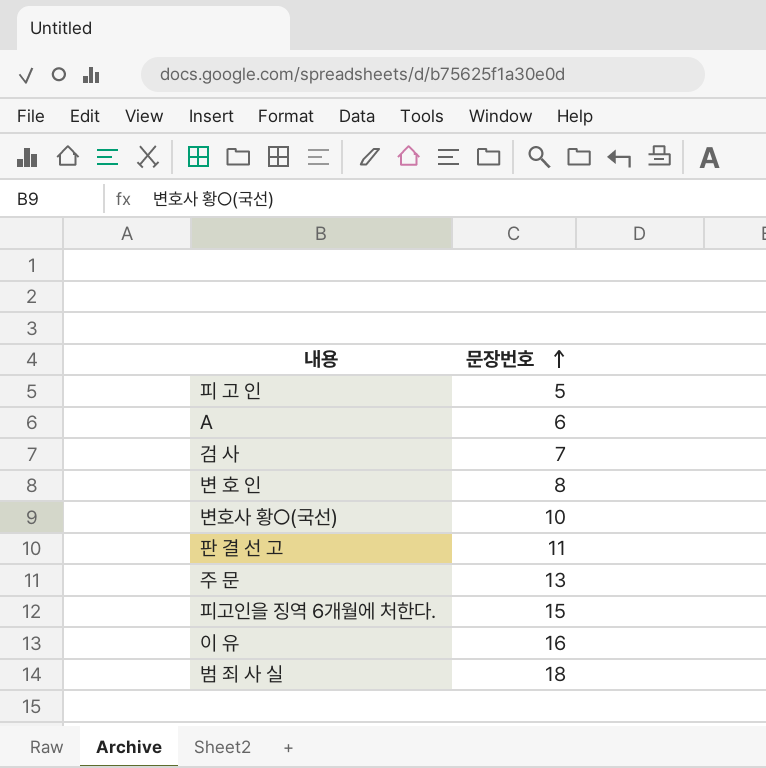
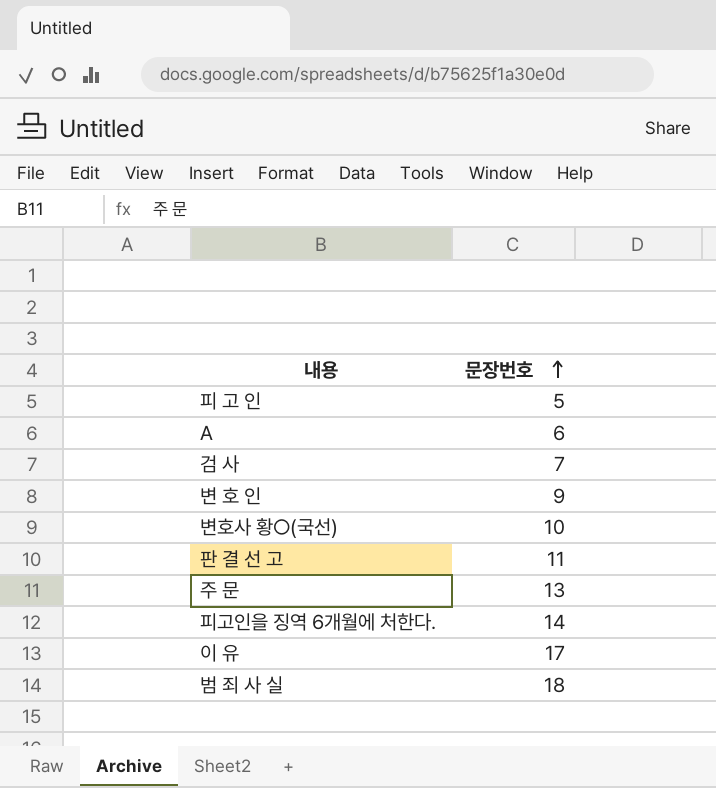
변 호 인 | 문장번호: 8 -> 9
피고인을 징역 6개월에 처한다. | 문장번호: 15 -> 14
이 유 | 문장번호: 16 -> 17

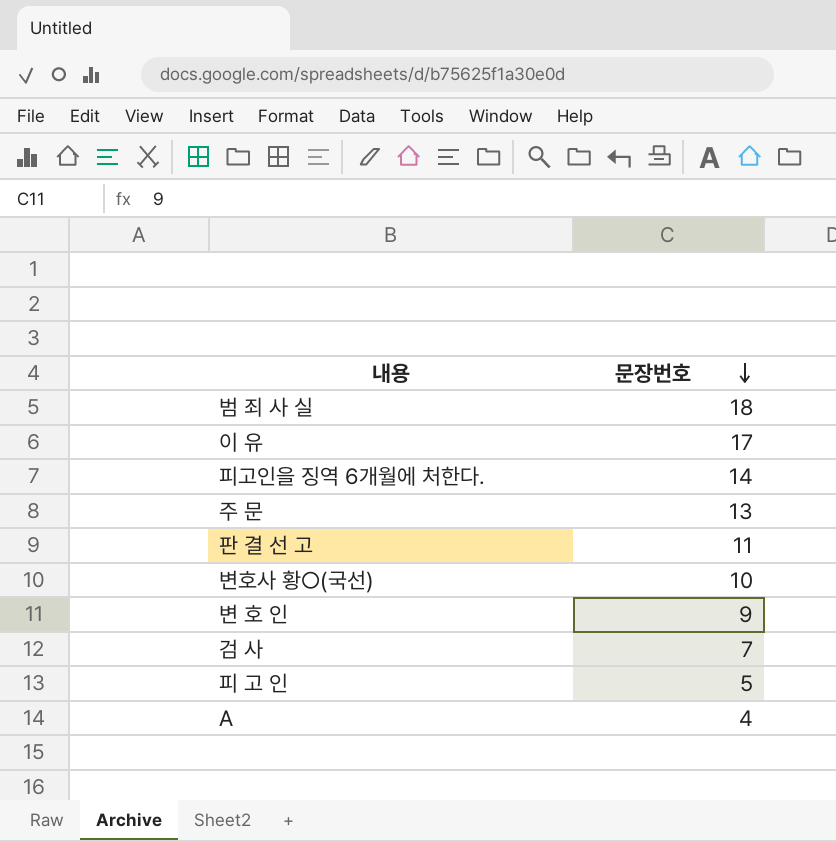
row order: 문장번호 ascending -> 문장번호 descending
A | 문장번호: 6 -> 4

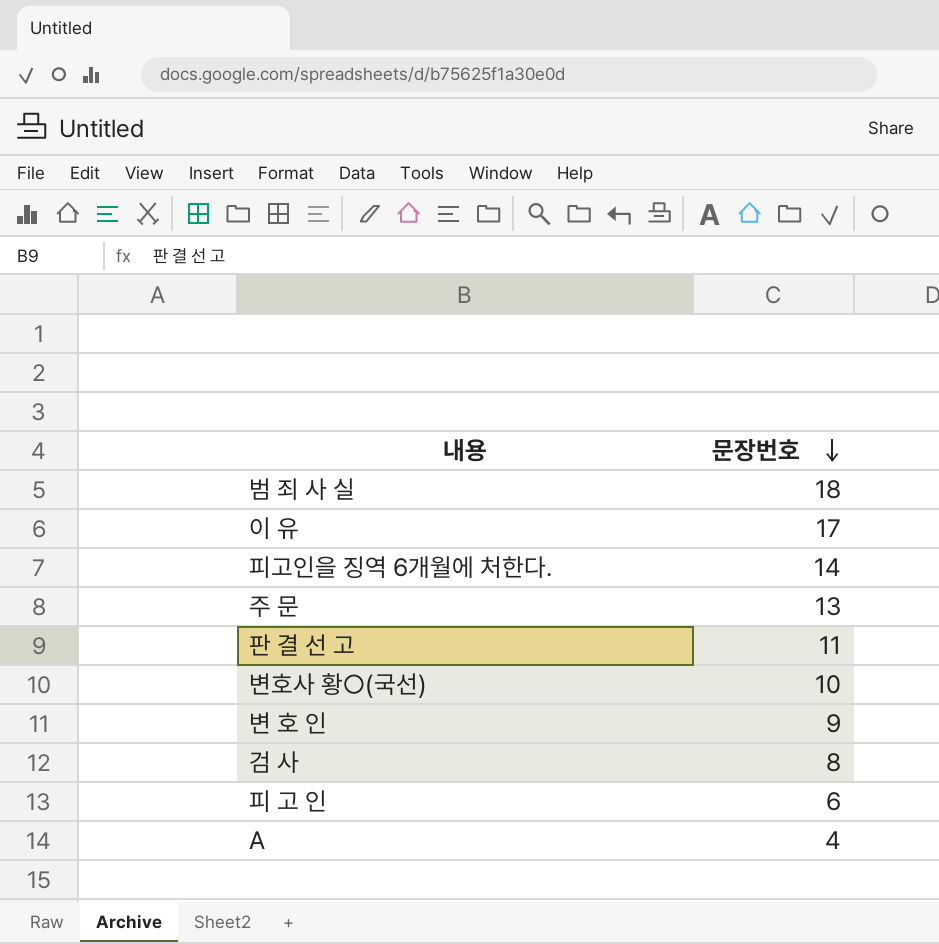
검 사 | 문장번호: 7 -> 8
피 고 인 | 문장번호: 5 -> 6

